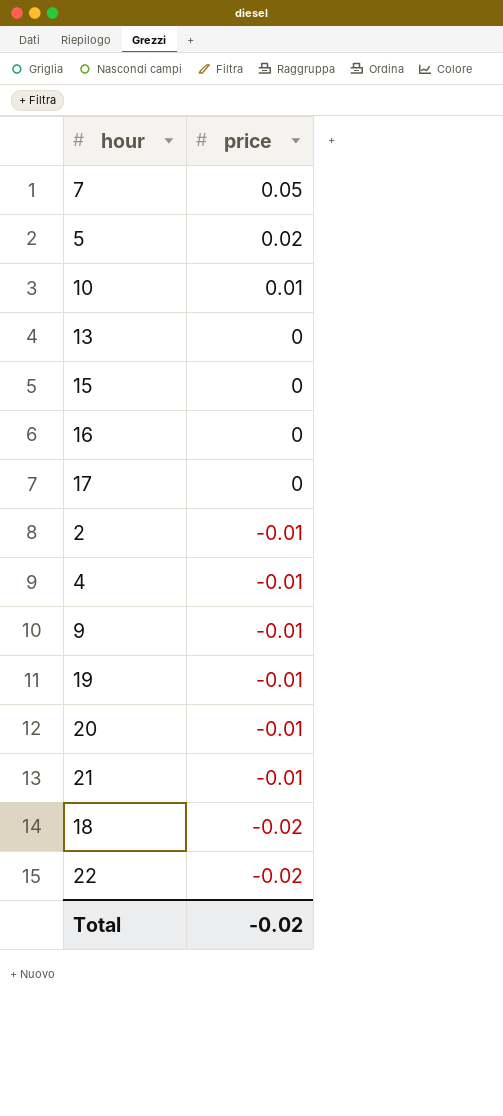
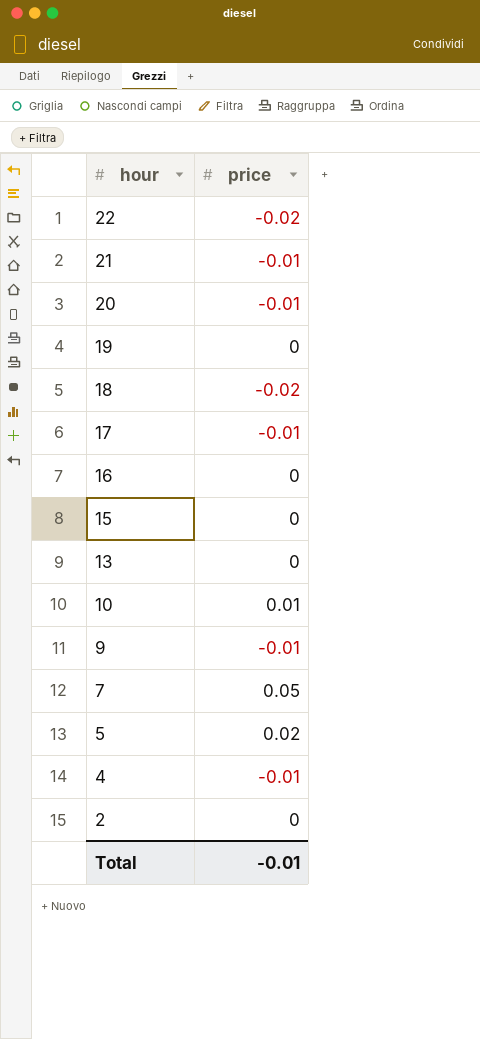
row order: price descending -> hour descending
19 | price: -0.01 -> 0
17 | price: 0 -> -0.01
2 | price: -0.01 -> 0
Total | price: -0.02 -> -0.01

